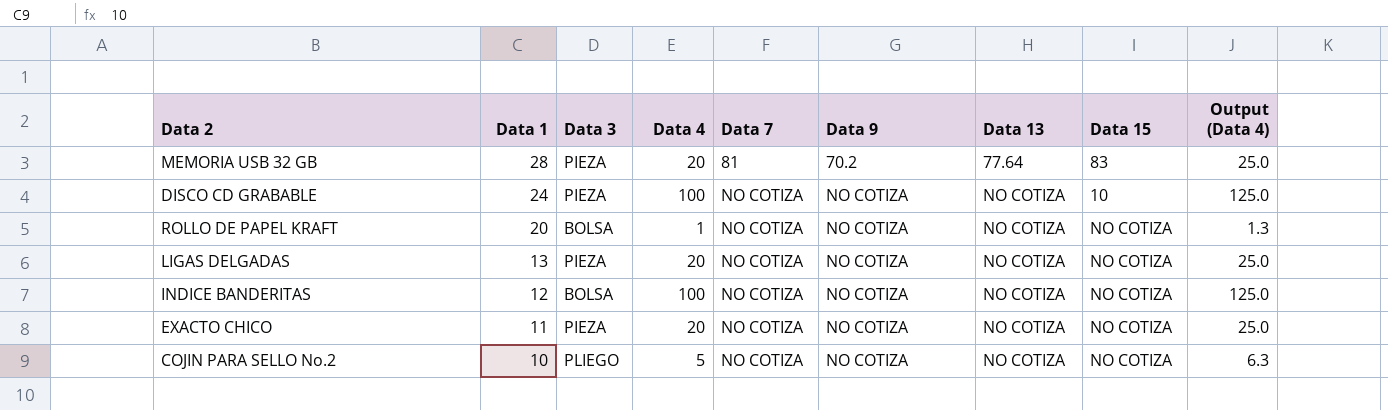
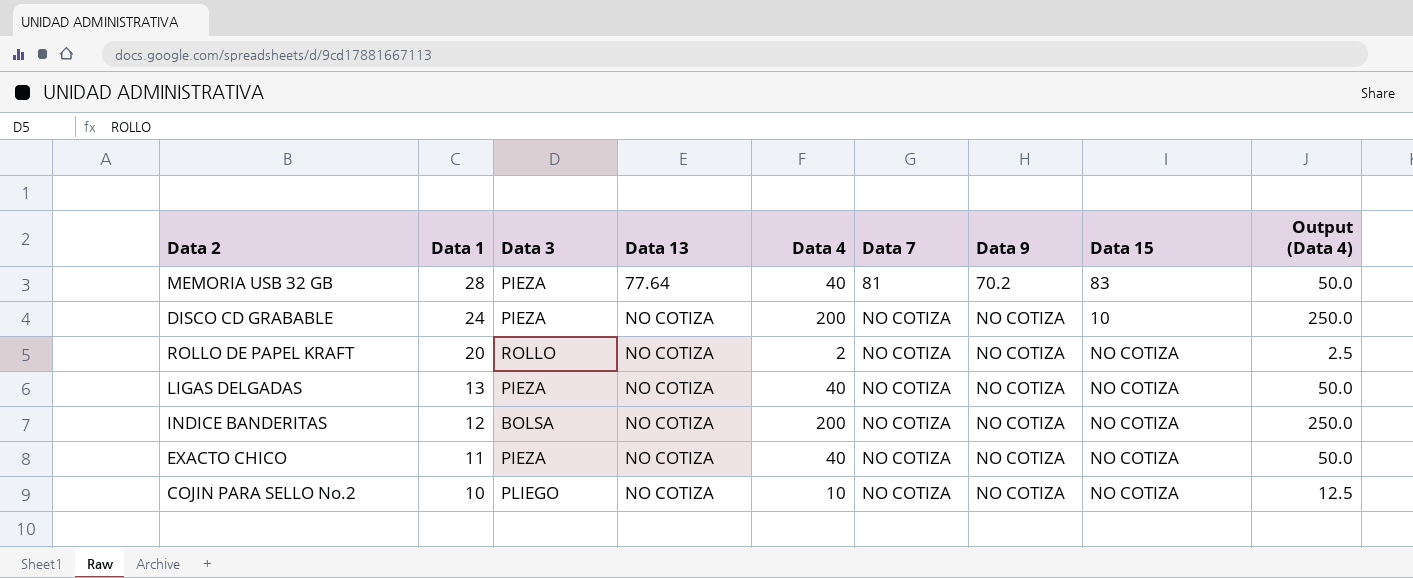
column Data 13 | position: 7 -> 4
MEMORIA USB 32 GB | Data 4: 20 -> 40
MEMORIA USB 32 GB | Output (Data 4): 25.0 -> 50.0
DISCO CD GRABABLE | Data 4: 100 -> 200
DISCO CD GRABABLE | Output (Data 4): 125.0 -> 250.0
ROLLO DE PAPEL KRAFT | Data 3: BOLSA -> ROLLO
ROLLO DE PAPEL KRAFT | Data 4: 1 -> 2
ROLLO DE PAPEL KRAFT | Output (Data 4): 1.3 -> 2.5
LIGAS DELGADAS | Data 4: 20 -> 40
LIGAS DELGADAS | Output (Data 4): 25.0 -> 50.0
INDICE BANDERITAS | Data 4: 100 -> 200
INDICE BANDERITAS | Output (Data 4): 125.0 -> 250.0
EXACTO CHICO | Data 4: 20 -> 40
EXACTO CHICO | Output (Data 4): 25.0 -> 50.0
COJIN PARA SELLO No.2 | Data 4: 5 -> 10
COJIN PARA SELLO No.2 | Output (Data 4): 6.3 -> 12.5

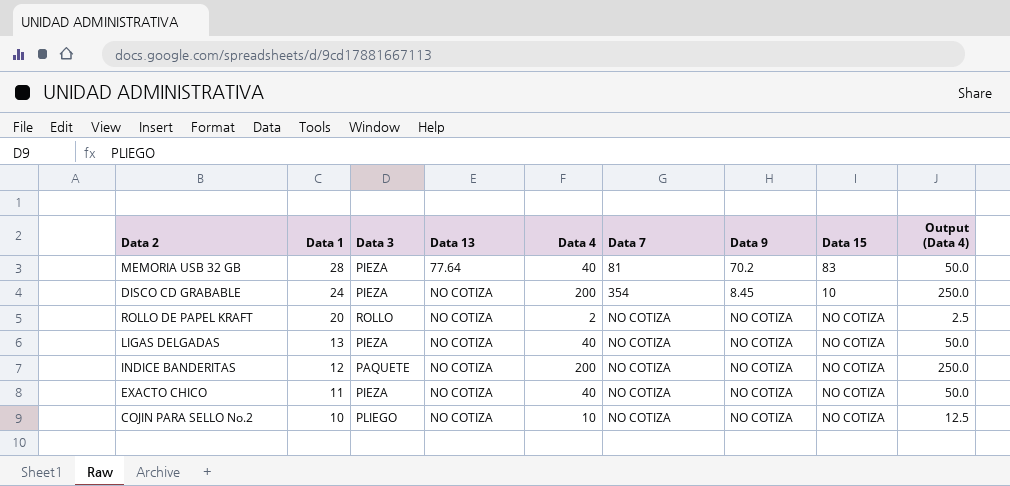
DISCO CD GRABABLE | Data 7: NO COTIZA -> 354
DISCO CD GRABABLE | Data 9: NO COTIZA -> 8.45
INDICE BANDERITAS | Data 3: BOLSA -> PAQUETE

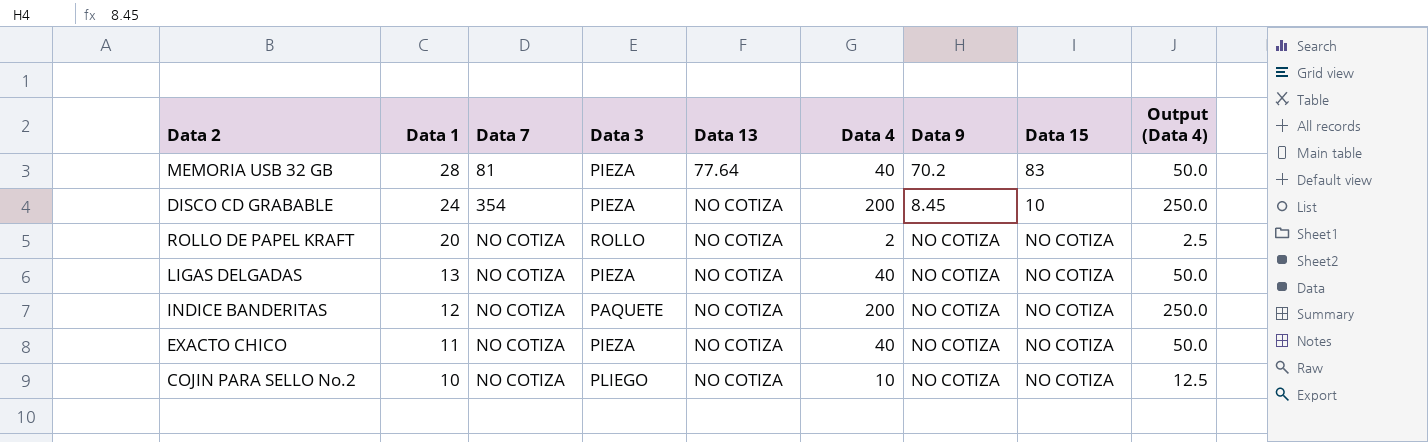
column Data 7 | position: 6 -> 3

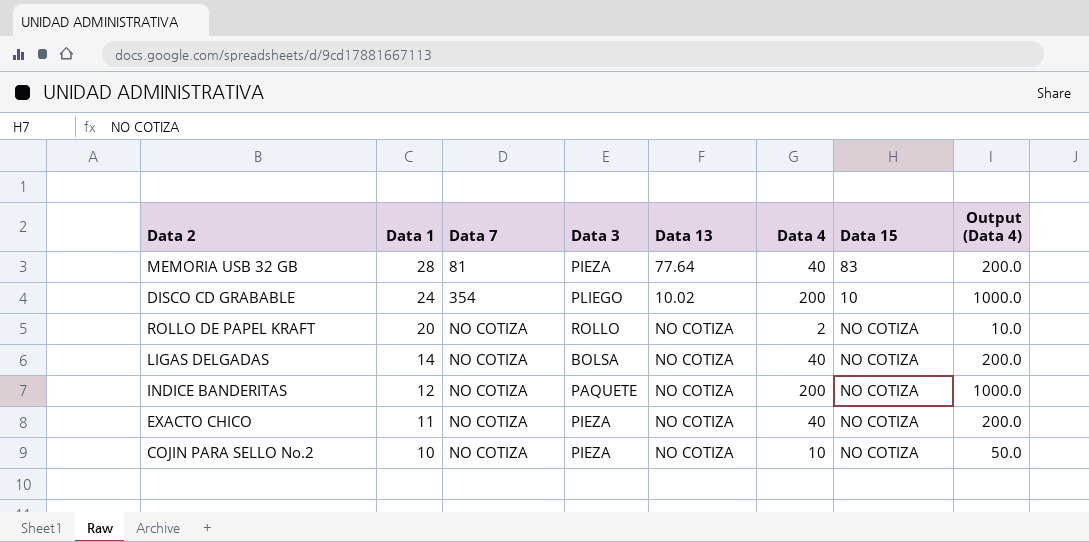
column Data 9 | position: 7 -> none
column Output (Data 4) | formula: [Data 4] * 1.25 -> [Data 4] * 5
DISCO CD GRABABLE | Data 3: PIEZA -> PLIEGO
DISCO CD GRABABLE | Data 13: NO COTIZA -> 10.02
LIGAS DELGADAS | Data 1: 13 -> 14
LIGAS DELGADAS | Data 3: PIEZA -> BOLSA
COJIN PARA SELLO No.2 | Data 3: PLIEGO -> PIEZA

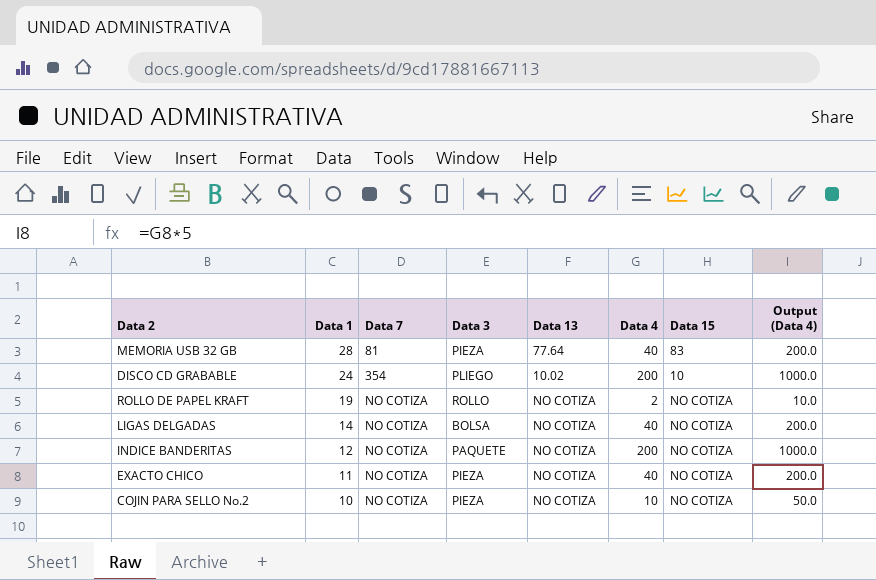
ROLLO DE PAPEL KRAFT | Data 1: 20 -> 19

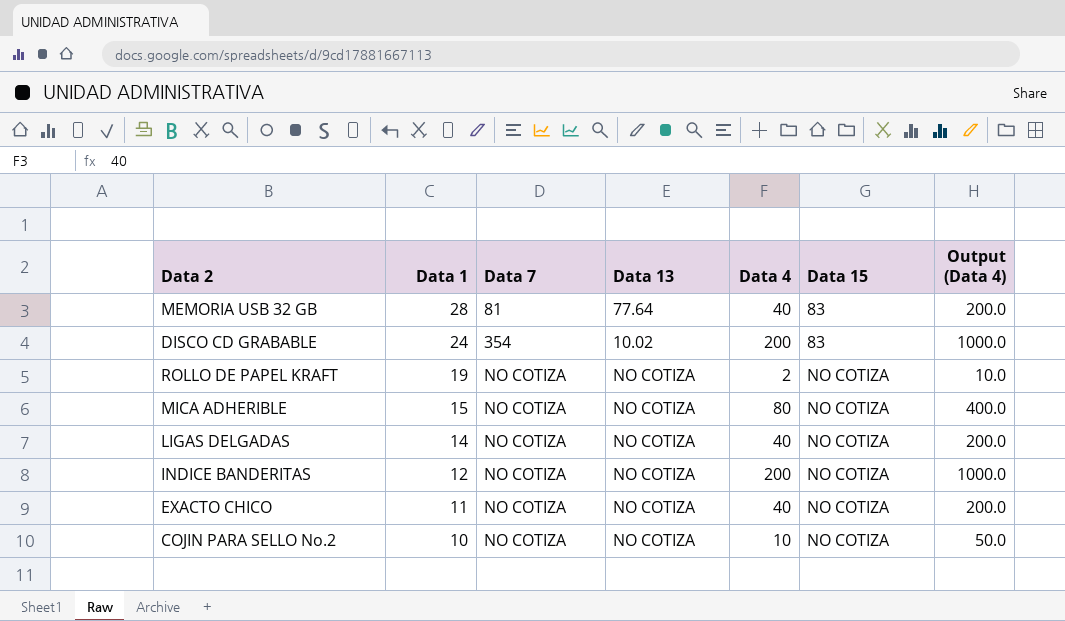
column Data 3 | position: 4 -> none
DISCO CD GRABABLE | Data 15: 10 -> 83
row MICA ADHERIBLE: none -> 15 | NO COTIZA | NO COTIZA | 80 | NO COTIZA | 400.0

